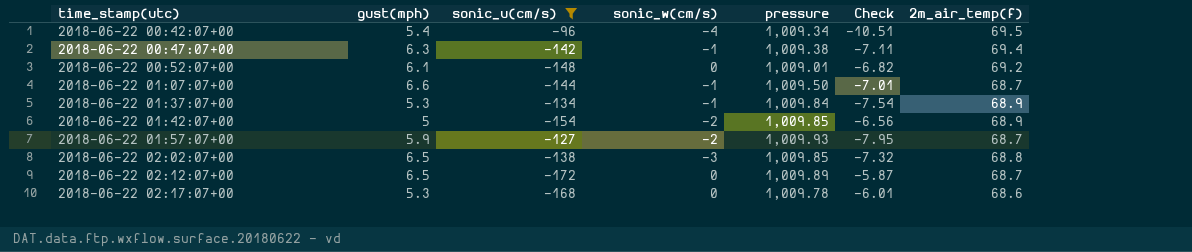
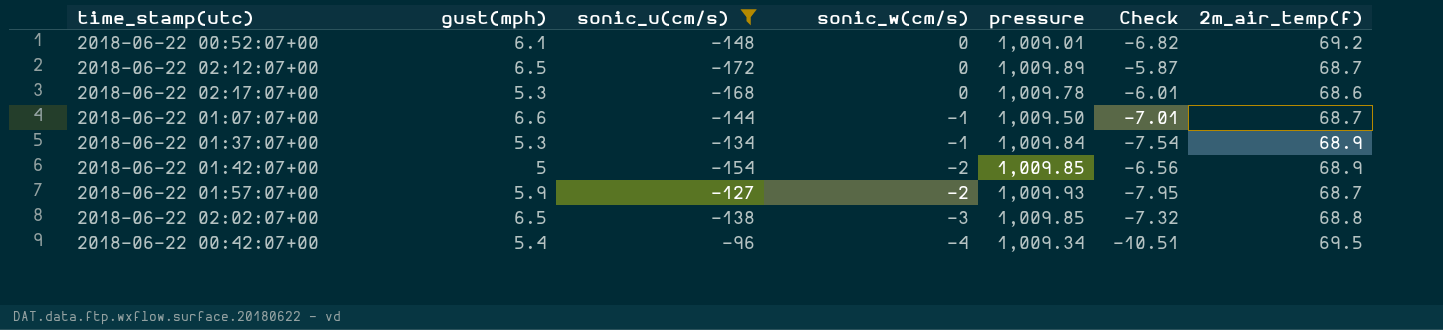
row order: time_stamp(utc) ascending -> sonic_w(cm/s) descending
row 2018-06-22 00:47:07+00: 6.3 | -142 | -1 | 1,009.38 | -7.11 | 69.4 -> none

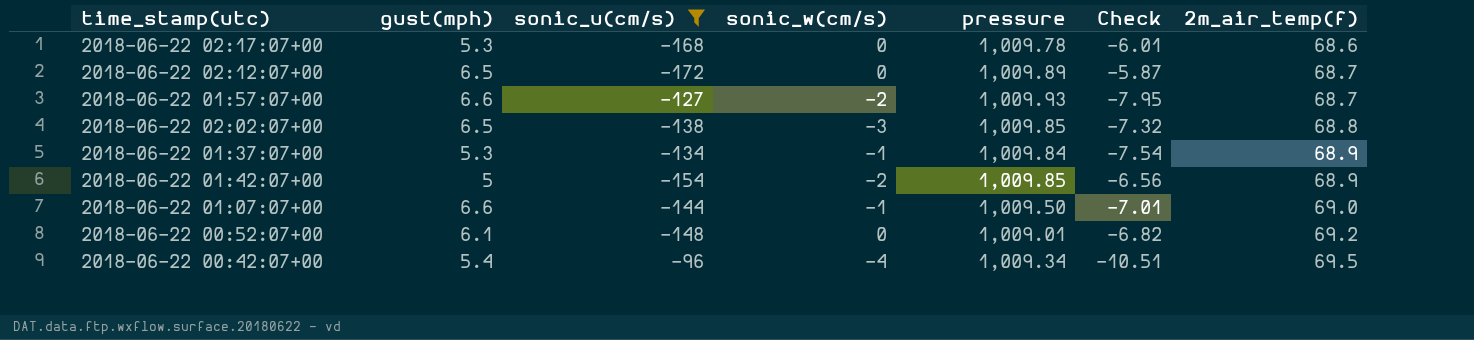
row order: sonic_w(cm/s) descending -> 2m_air_temp(f) ascending
2018-06-22 01:57:07+00 | gust(mph): 5.9 -> 6.6
2018-06-22 01:07:07+00 | 2m_air_temp(f): 68.7 -> 69.0

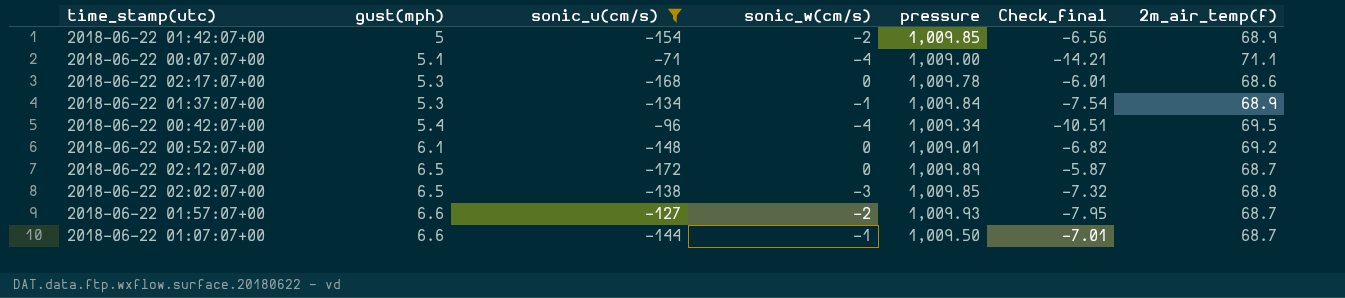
row order: 2m_air_temp(f) ascending -> gust(mph) ascending
column name: Check -> Check_final
row 2018-06-22 00:07:07+00: none -> 5.1 | -71 | -4 | 1,009.00 | -14.21 | 71.1
2018-06-22 01:07:07+00 | 2m_air_temp(f): 69.0 -> 68.7

